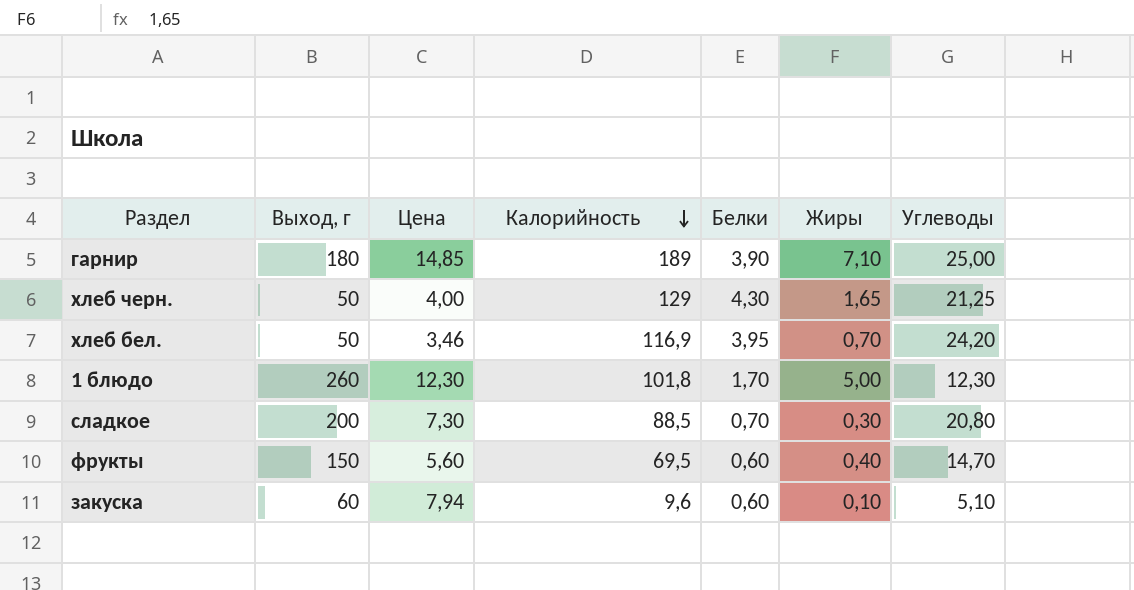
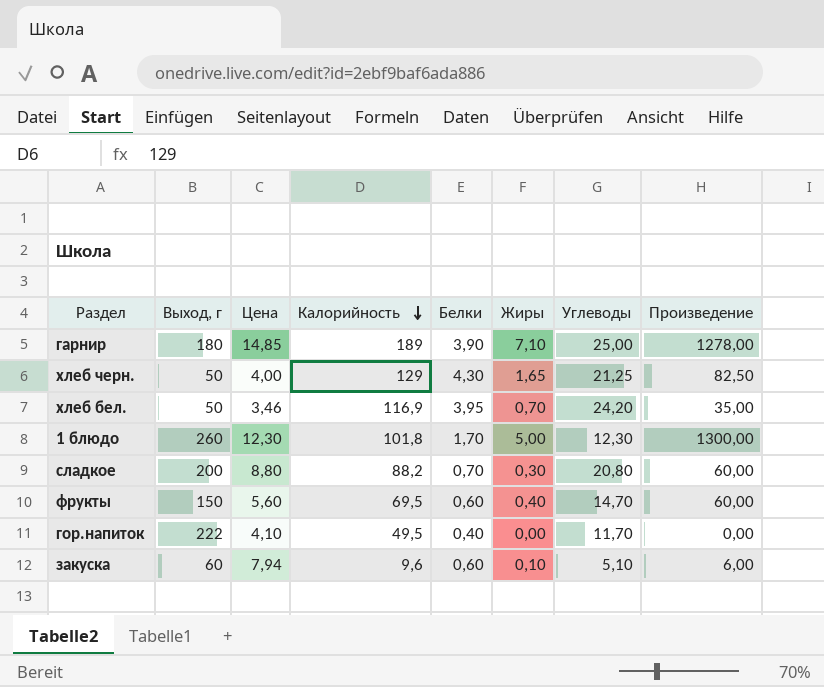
column Произведение | formula: none -> [Выход, г] * [Жиры]
сладкое | Цена: 7,30 -> 8,80
сладкое | Калорийность: 88,5 -> 88,2
row гор.напиток: none -> 222 | 4,10 | 49,5 | 0,40 | 0,00 | 11,70 | 0,00

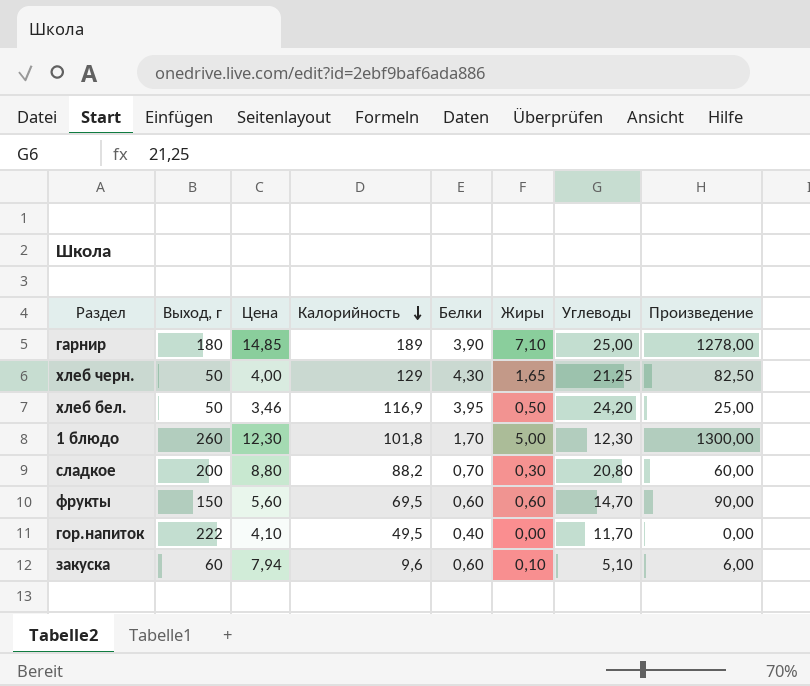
хлеб бел. | Жиры: 0,70 -> 0,50
хлеб бел. | Произведение: 35,00 -> 25,00
фрукты | Жиры: 0,40 -> 0,60
фрукты | Произведение: 60,00 -> 90,00

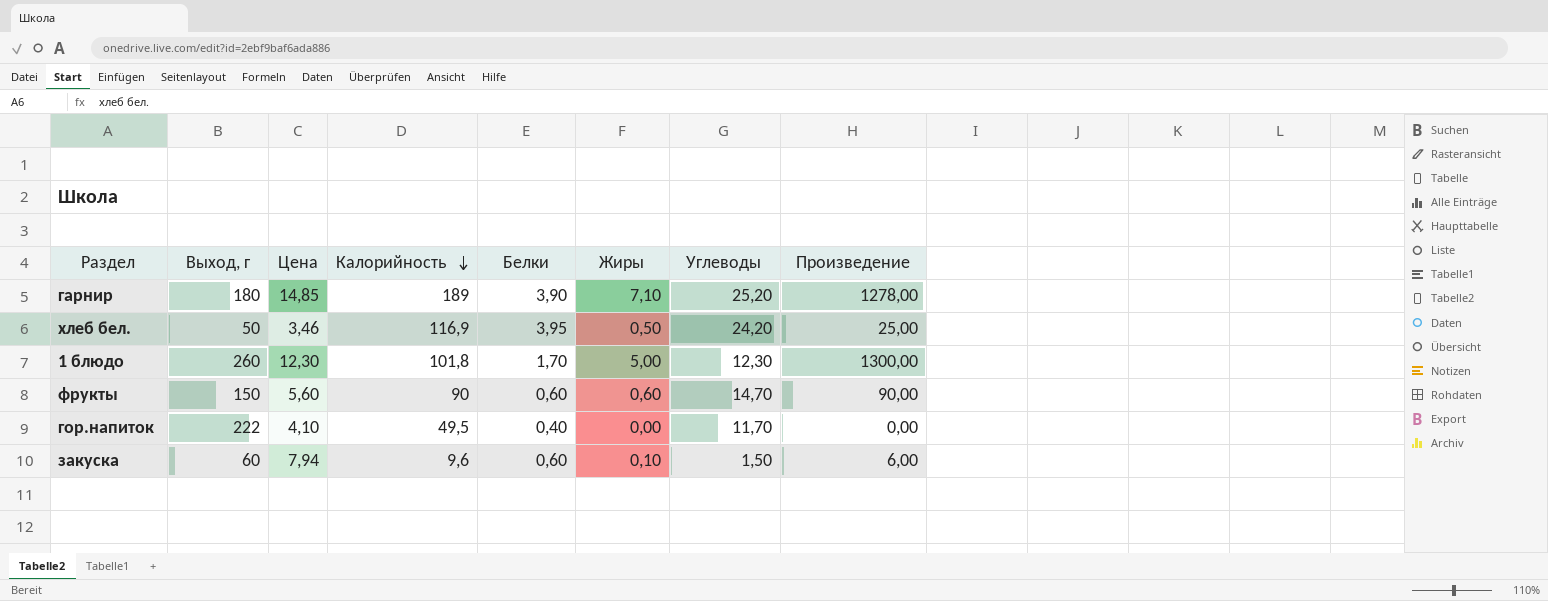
row хлеб черн.: 50 | 4,00 | 129 | 4,30 | 1,65 | 21,25 | 82,50 -> none
row сладкое: 200 | 8,80 | 88,2 | 0,70 | 0,30 | 20,80 | 60,00 -> none
гарнир | Углеводы: 25,00 -> 25,20
фрукты | Калорийность: 69,5 -> 90
закуска | Углеводы: 5,10 -> 1,50

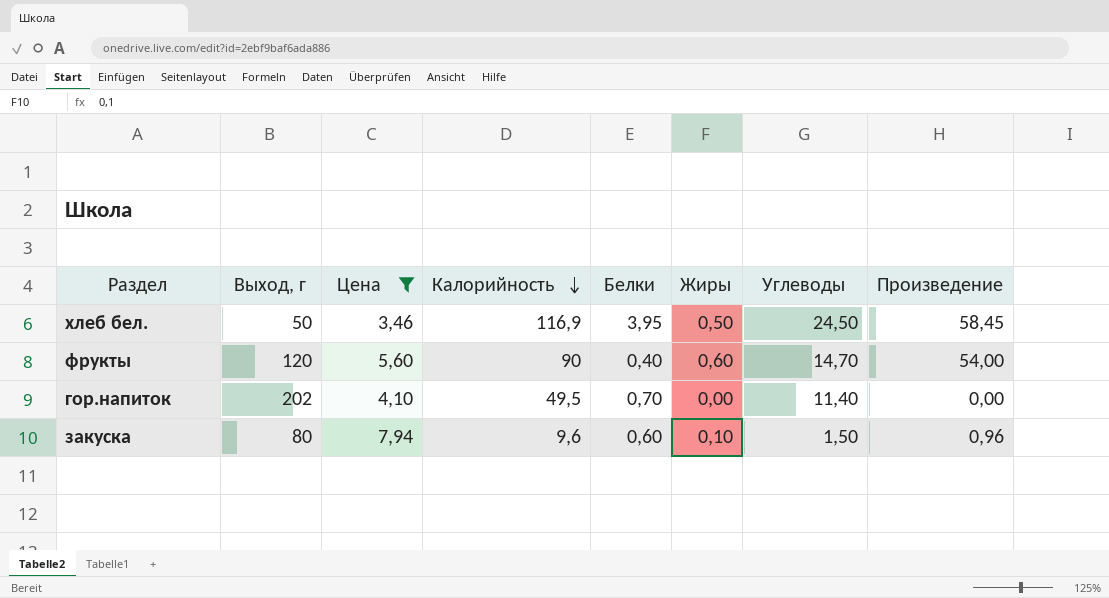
filter: none -> Цена <= 7,94
column Произведение | formula: [Выход, г] * [Жиры] -> [Калорийность] * [Жиры]
хлеб бел. | Углеводы: 24,20 -> 24,50
фрукты | Выход, г: 150 -> 120
фрукты | Белки: 0,60 -> 0,40
гор.напиток | Выход, г: 222 -> 202
гор.напиток | Белки: 0,40 -> 0,70
гор.напиток | Углеводы: 11,70 -> 11,40
закуска | Выход, г: 60 -> 80

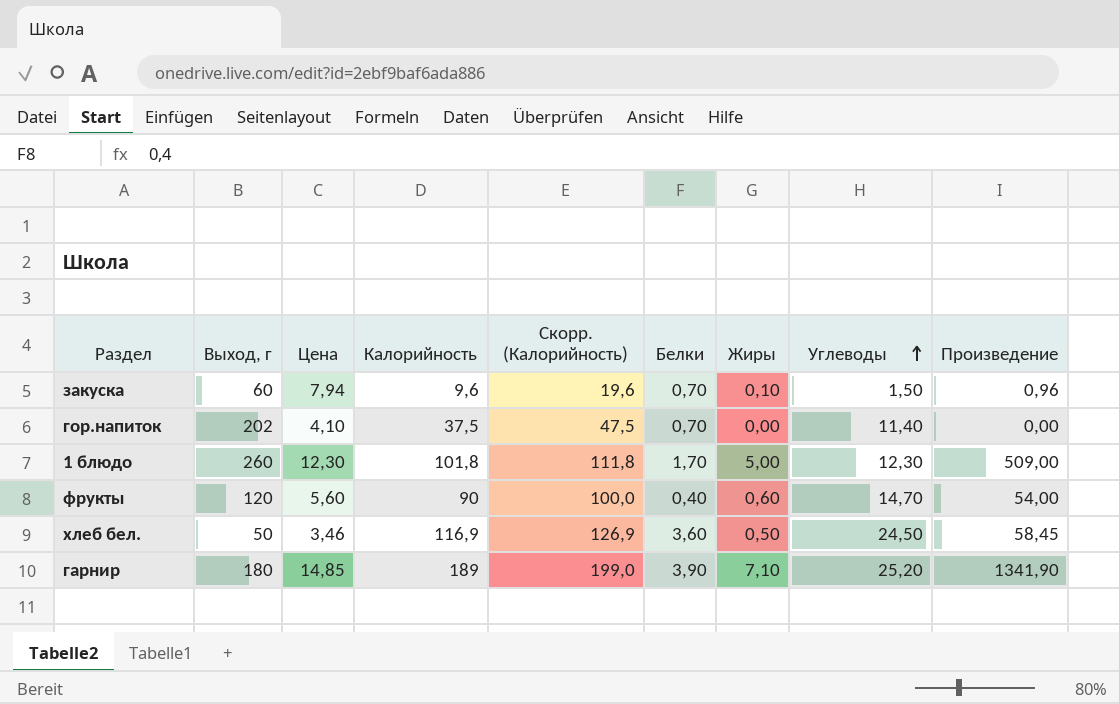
filter: Цена <= 7,94 -> none
row order: Калорийность descending -> Углеводы ascending
column Скорр. (Калорийность) | formula: none -> [Калорийность] + 10
закуска | Выход, г: 80 -> 60
закуска | Белки: 0,60 -> 0,70
гор.напиток | Калорийность: 49,5 -> 37,5
хлеб бел. | Белки: 3,95 -> 3,60

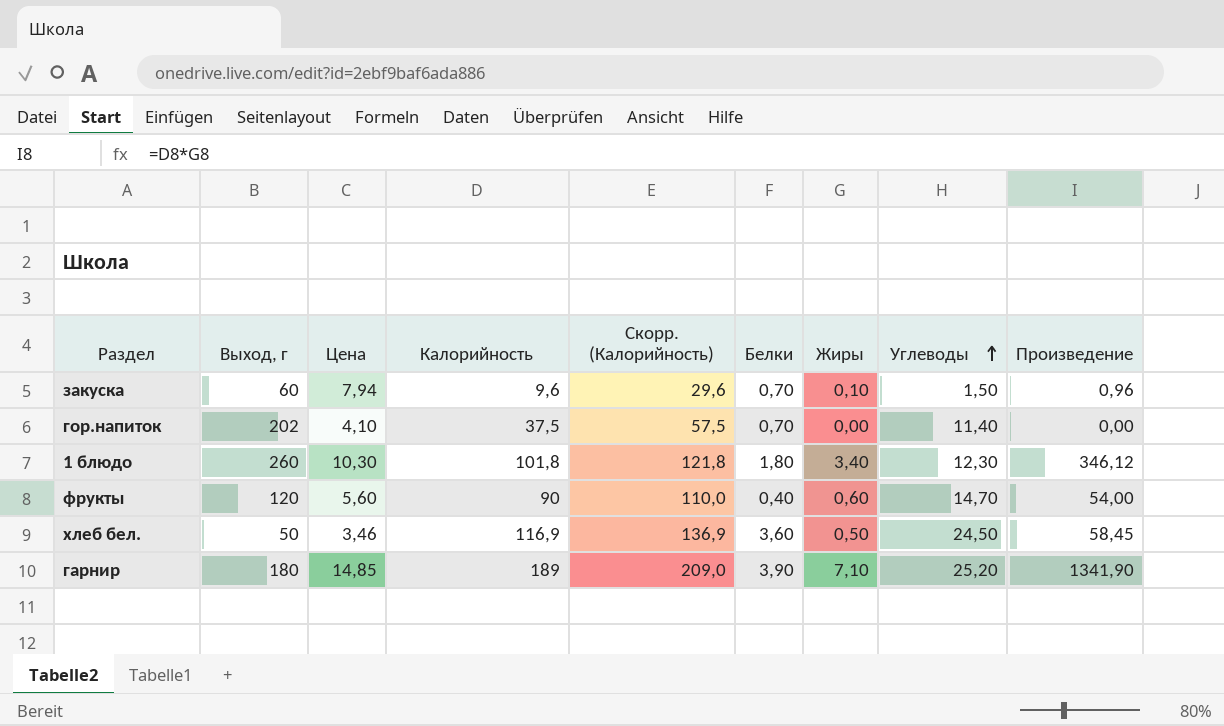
column Скорр. (Калорийность) | formula: [Калорийность] + 10 -> [Калорийность] + 20
1 блюдо | Цена: 12,30 -> 10,30
1 блюдо | Белки: 1,70 -> 1,80
1 блюдо | Жиры: 5,00 -> 3,40
1 блюдо | Произведение: 509,00 -> 346,12

